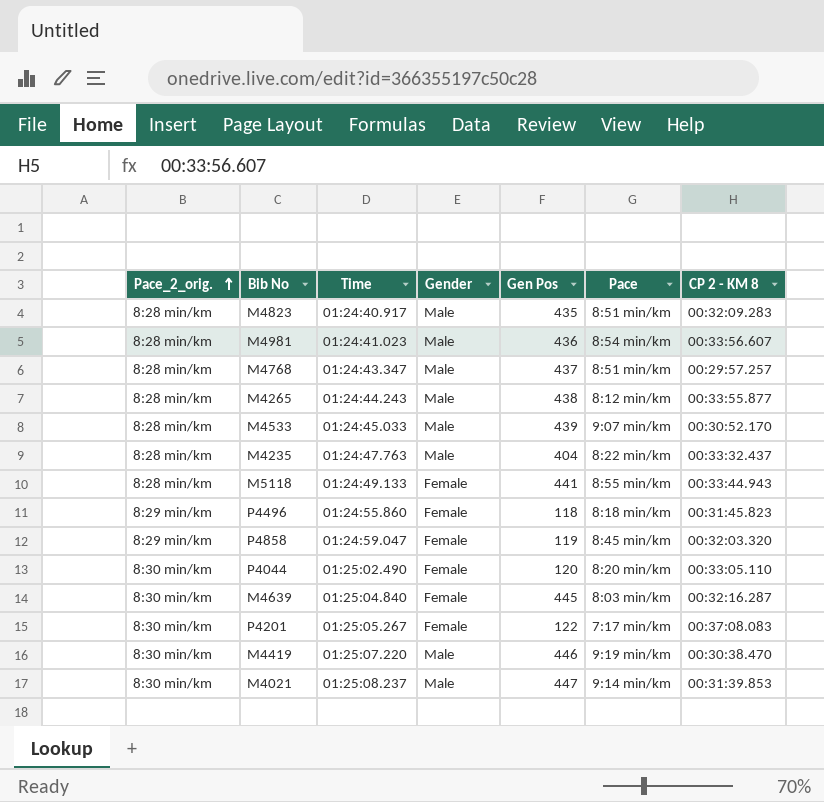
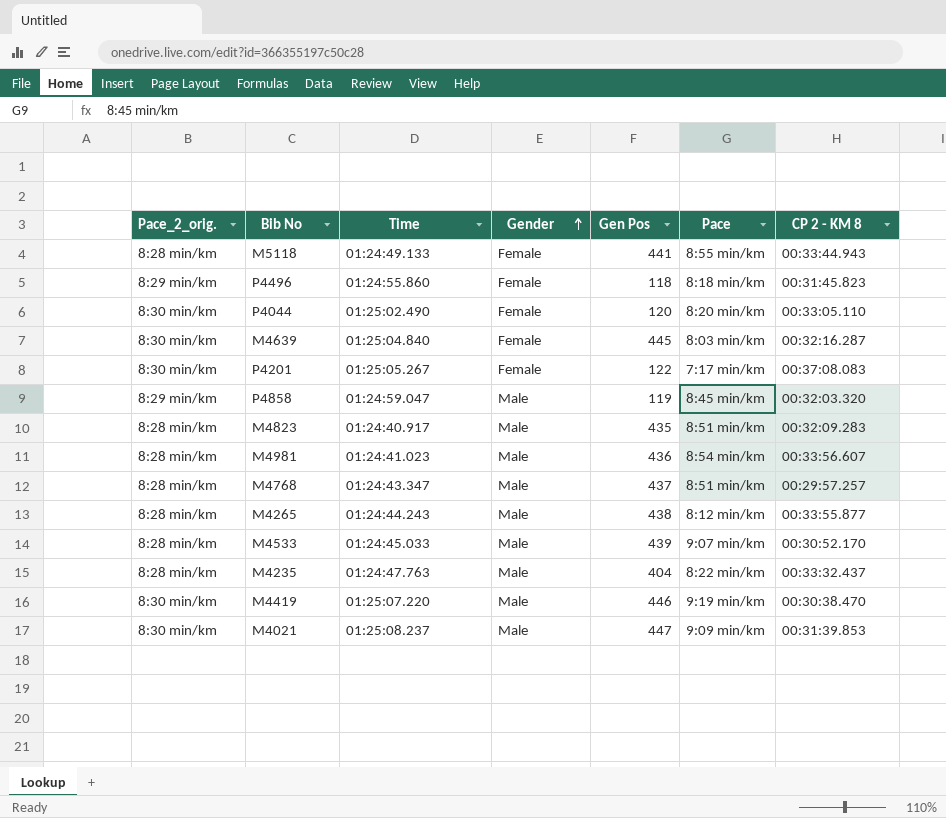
row order: Pace_2_orig. ascending -> Gender ascending
P4858 | Gender: Female -> Male
M4021 | Pace: 9:14 min/km -> 9:09 min/km

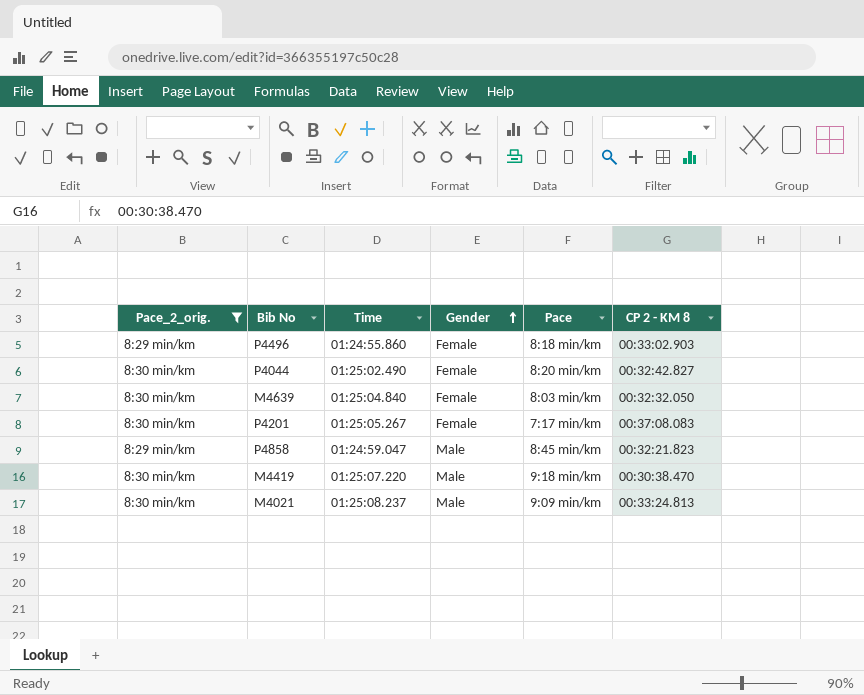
filter: none -> Pace_2_orig. != 8:28 min/km
column Gen Pos | position: 5 -> none
P4496 | CP 2 - KM 8: 00:31:45.823 -> 00:33:02.903
P4044 | CP 2 - KM 8: 00:33:05.110 -> 00:32:42.827
M4639 | CP 2 - KM 8: 00:32:16.287 -> 00:32:32.050
P4858 | CP 2 - KM 8: 00:32:03.320 -> 00:32:21.823
M4419 | Pace: 9:19 min/km -> 9:18 min/km
M4021 | CP 2 - KM 8: 00:31:39.853 -> 00:33:24.813

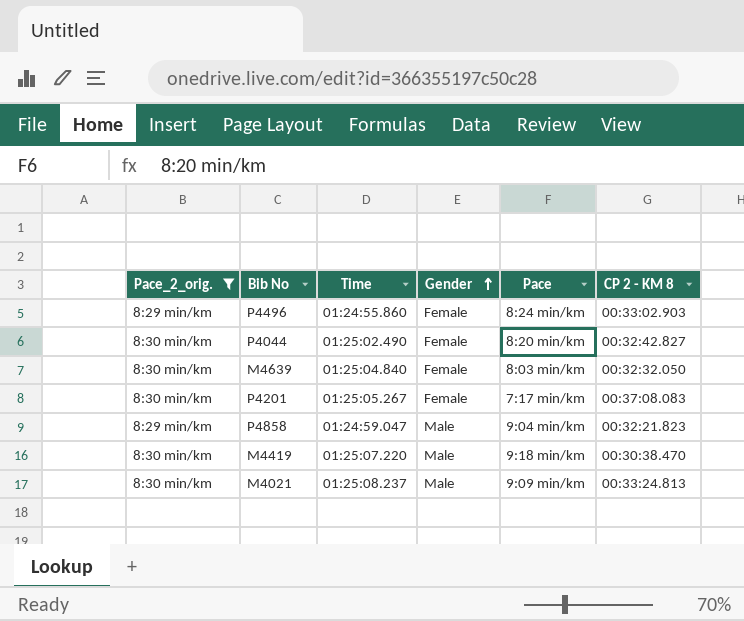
P4496 | Pace: 8:18 min/km -> 8:24 min/km
P4858 | Pace: 8:45 min/km -> 9:04 min/km

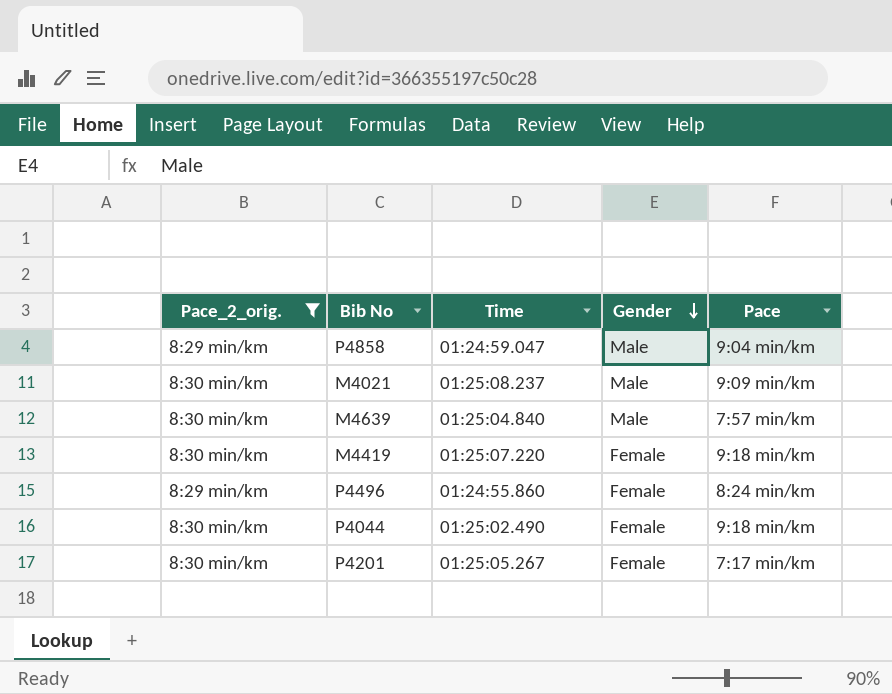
row order: Gender ascending -> Gender descending
column CP 2 - KM 8 | position: 6 -> none
M4639 | Gender: Female -> Male
M4639 | Pace: 8:03 min/km -> 7:57 min/km
M4419 | Gender: Male -> Female
P4044 | Pace: 8:20 min/km -> 9:18 min/km

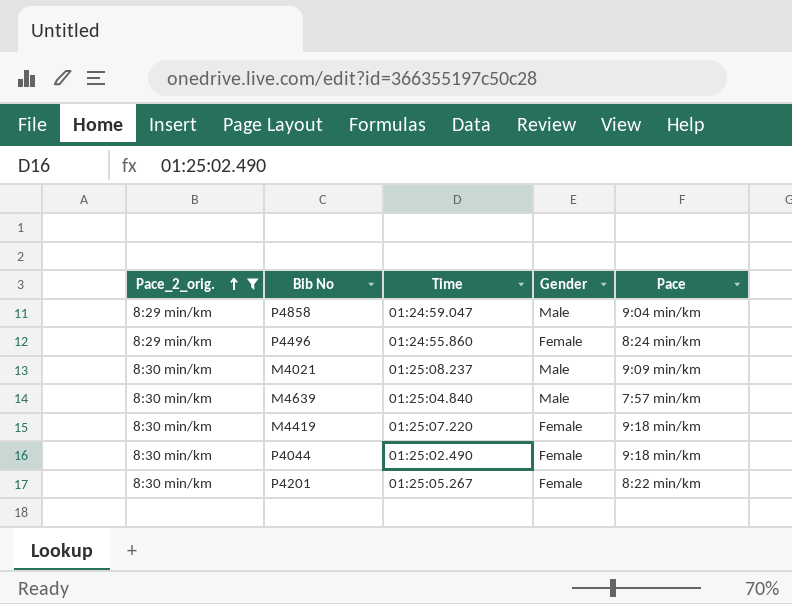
row order: Gender descending -> Pace_2_orig. ascending
P4201 | Pace: 7:17 min/km -> 8:22 min/km

